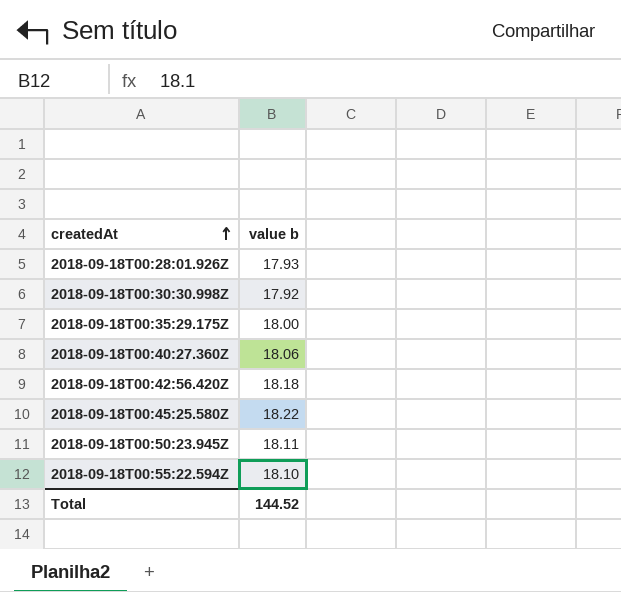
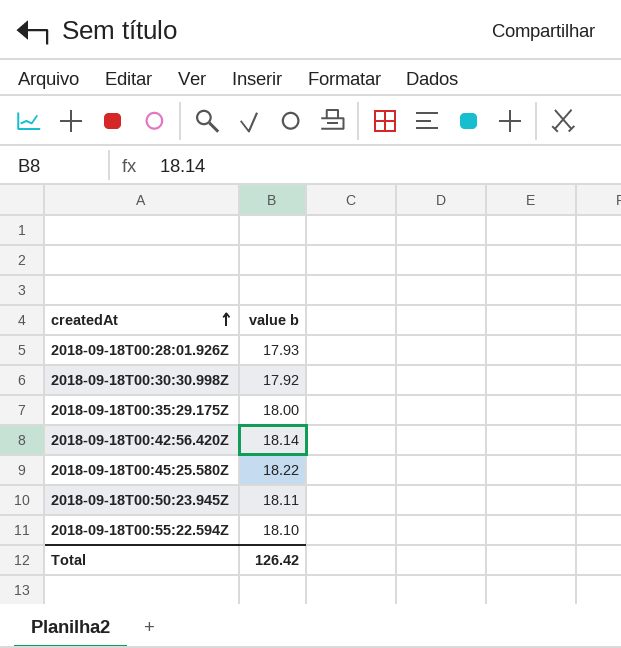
row 2018-09-18T00:40:27.360Z: 18.06 -> none
2018-09-18T00:42:56.420Z | value b: 18.18 -> 18.14
Total | value b: 144.52 -> 126.42

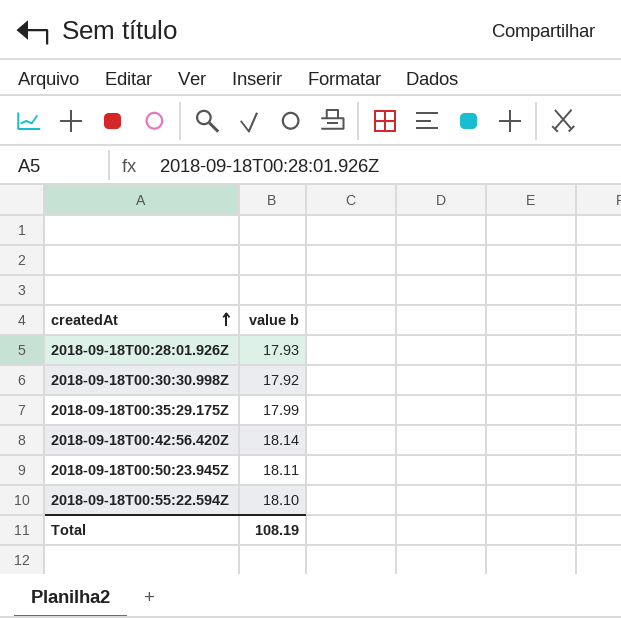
row 2018-09-18T00:45:25.580Z: 18.22 -> none
2018-09-18T00:35:29.175Z | value b: 18.00 -> 17.99
Total | value b: 126.42 -> 108.19

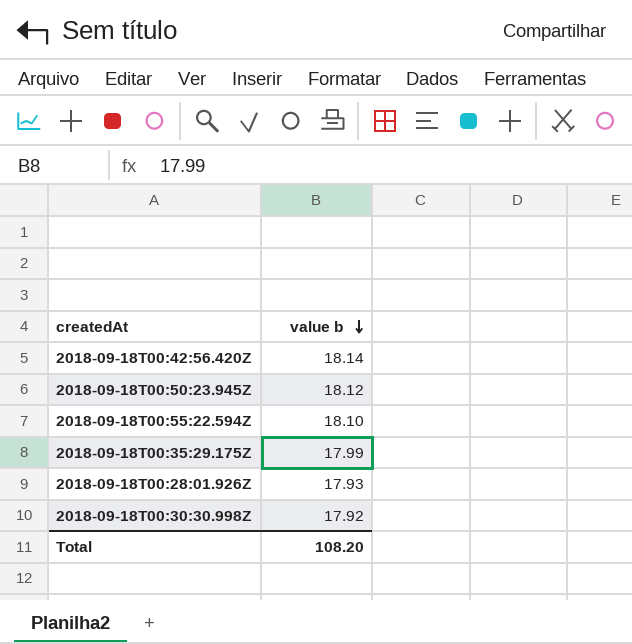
row order: createdAt ascending -> value b descending
2018-09-18T00:50:23.945Z | value b: 18.11 -> 18.12
Total | value b: 108.19 -> 108.20

